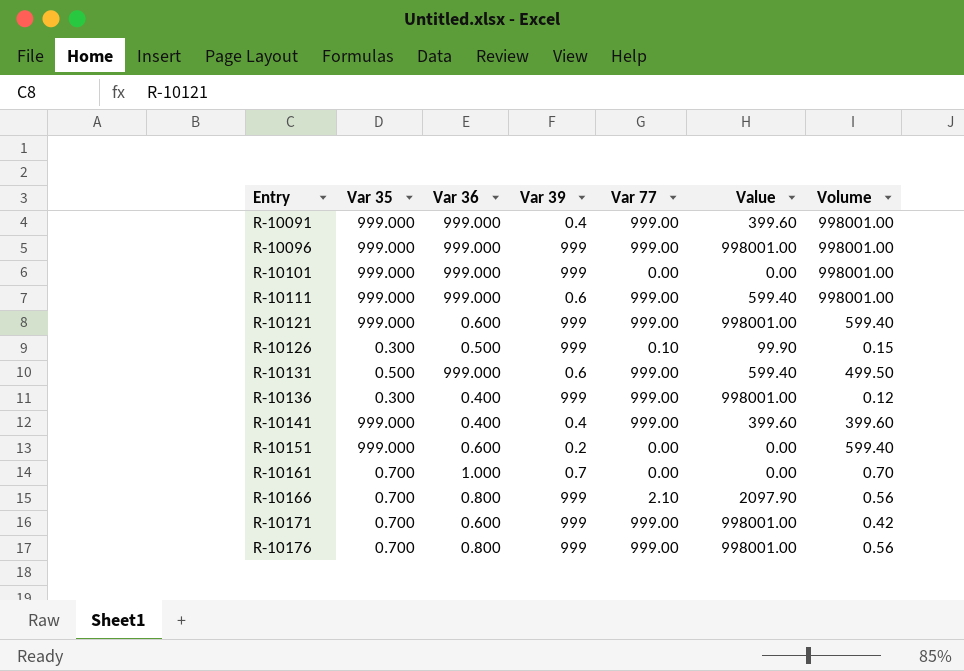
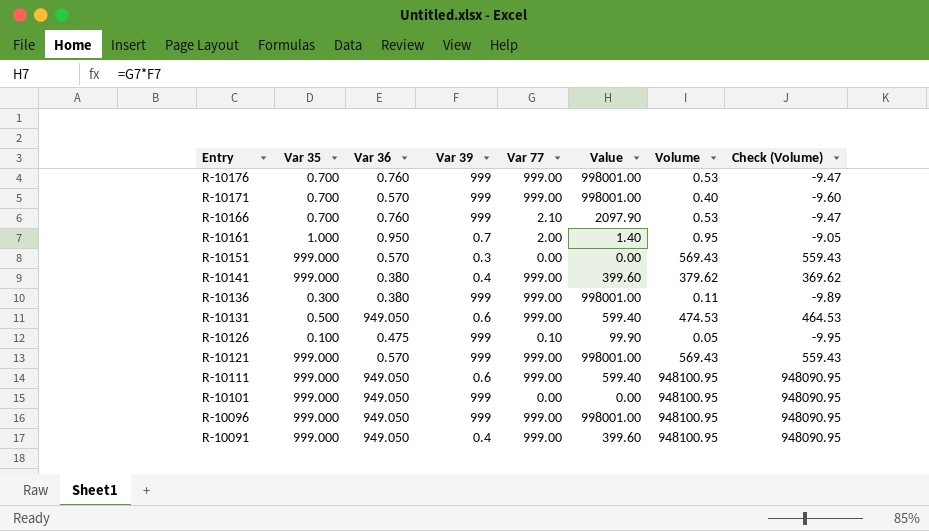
row order: Entry ascending -> Entry descending
column Check (Volume) | formula: none -> [Volume] - 10
R-10176 | Var 36: 0.800 -> 0.760
R-10176 | Volume: 0.56 -> 0.53
R-10171 | Var 36: 0.600 -> 0.570
R-10171 | Volume: 0.42 -> 0.40
R-10166 | Var 36: 0.800 -> 0.760
R-10166 | Volume: 0.56 -> 0.53
R-10161 | Var 35: 0.700 -> 1.000
R-10161 | Var 36: 1.000 -> 0.950
R-10161 | Var 77: 0.00 -> 2.00
R-10161 | Value: 0.00 -> 1.40
R-10161 | Volume: 0.70 -> 0.95
R-10151 | Var 36: 0.600 -> 0.570
R-10151 | Var 39: 0.2 -> 0.3
R-10151 | Volume: 599.40 -> 569.43
R-10141 | Var 36: 0.400 -> 0.380
R-10141 | Volume: 399.60 -> 379.62
R-10136 | Var 36: 0.400 -> 0.380
R-10136 | Volume: 0.12 -> 0.11
R-10131 | Var 36: 999.000 -> 949.050
R-10131 | Volume: 499.50 -> 474.53
R-10126 | Var 35: 0.300 -> 0.100
R-10126 | Var 36: 0.500 -> 0.475
R-10126 | Volume: 0.15 -> 0.05
R-10121 | Var 36: 0.600 -> 0.570
R-10121 | Volume: 599.40 -> 569.43
R-10111 | Var 36: 999.000 -> 949.050
R-10111 | Volume: 998001.00 -> 948100.95
R-10101 | Var 36: 999.000 -> 949.050
R-10101 | Volume: 998001.00 -> 948100.95
R-10096 | Var 36: 999.000 -> 949.050
R-10096 | Volume: 998001.00 -> 948100.95
R-10091 | Var 36: 999.000 -> 949.050
R-10091 | Volume: 998001.00 -> 948100.95

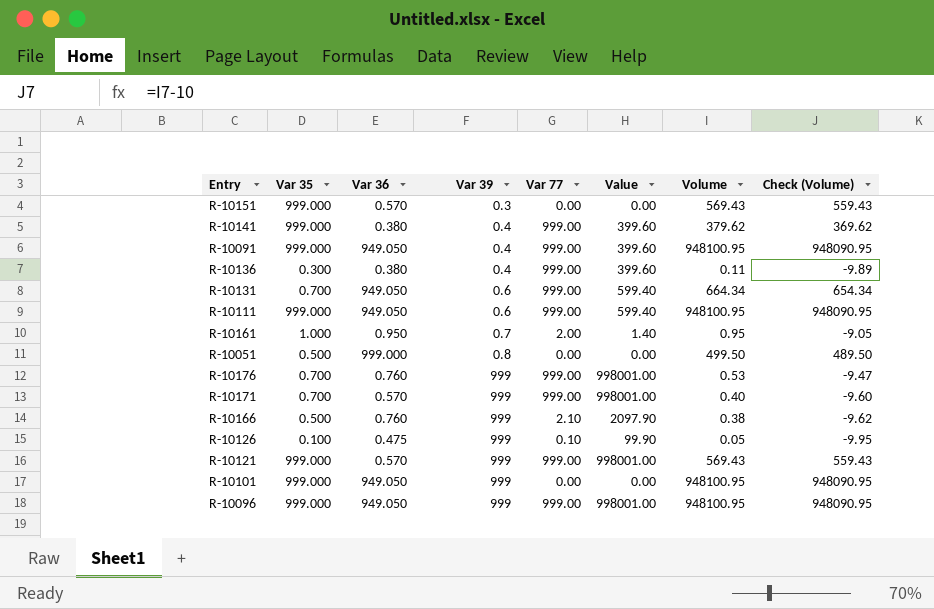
row order: Entry descending -> Var 39 ascending
R-10136 | Var 39: 999 -> 0.4
R-10136 | Value: 998001.00 -> 399.60
R-10131 | Var 35: 0.500 -> 0.700
R-10131 | Volume: 474.53 -> 664.34
R-10131 | Check (Volume): 464.53 -> 654.34
row R-10051: none -> 0.500 | 999.000 | 0.8 | 0.00 | 0.00 | 499.50 | 489.50
R-10166 | Var 35: 0.700 -> 0.500
R-10166 | Volume: 0.53 -> 0.38
R-10166 | Check (Volume): -9.47 -> -9.62

